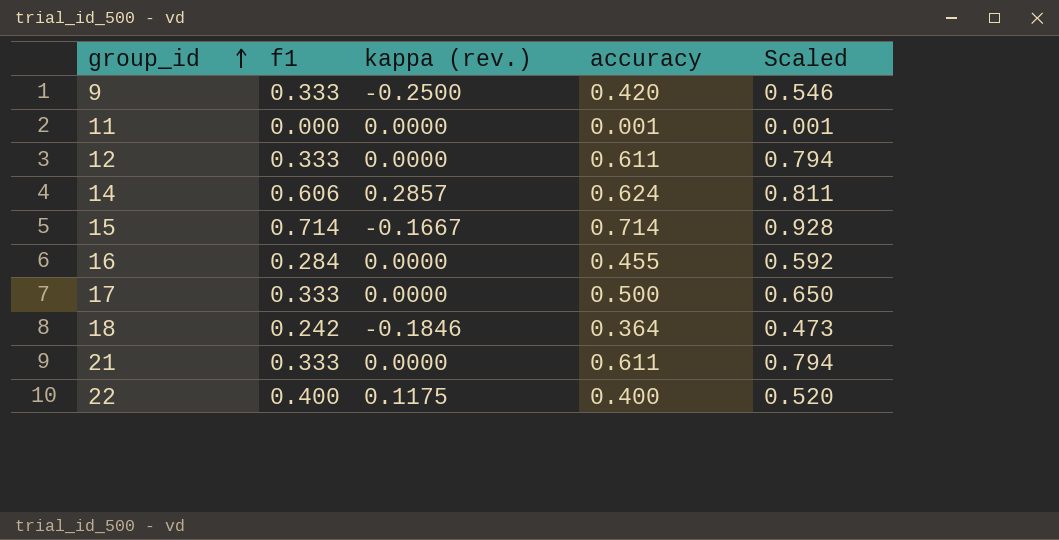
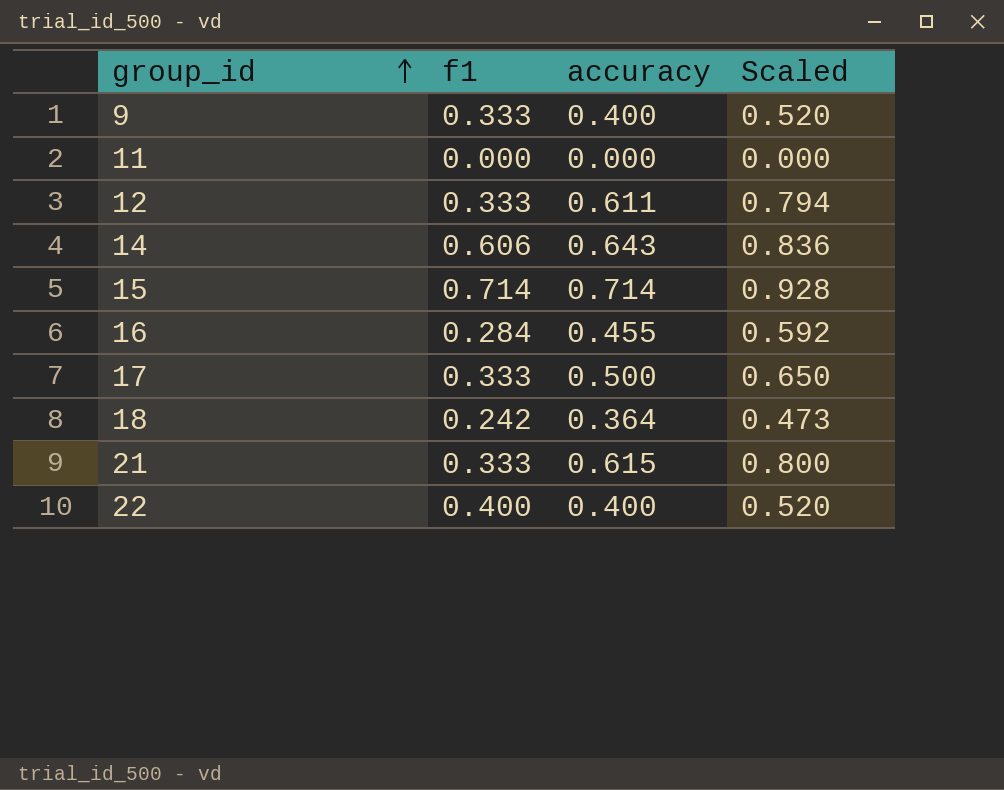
column kappa (rev.) | position: 3 -> none
9 | accuracy: 0.420 -> 0.400
9 | Scaled: 0.546 -> 0.520
11 | accuracy: 0.001 -> 0.000
11 | Scaled: 0.001 -> 0.000
14 | accuracy: 0.624 -> 0.643
14 | Scaled: 0.811 -> 0.836
21 | accuracy: 0.611 -> 0.615
21 | Scaled: 0.794 -> 0.800

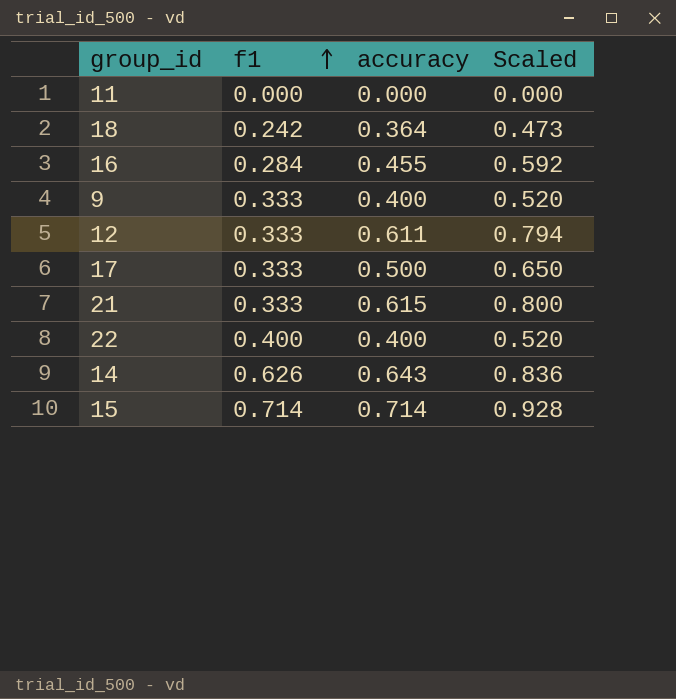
row order: group_id ascending -> f1 ascending
14 | f1: 0.606 -> 0.626

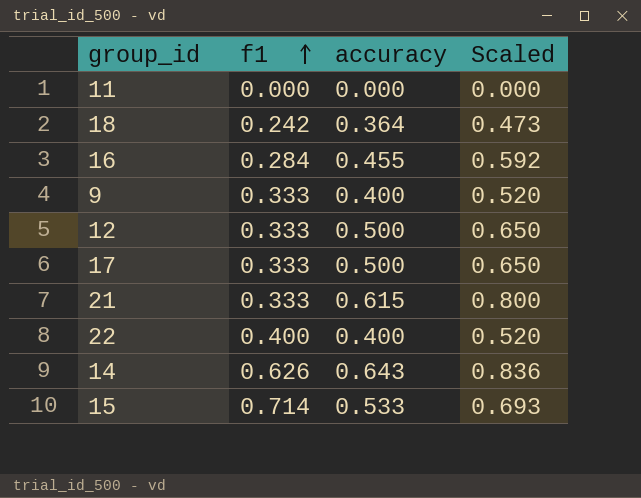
12 | accuracy: 0.611 -> 0.500
12 | Scaled: 0.794 -> 0.650
15 | accuracy: 0.714 -> 0.533
15 | Scaled: 0.928 -> 0.693

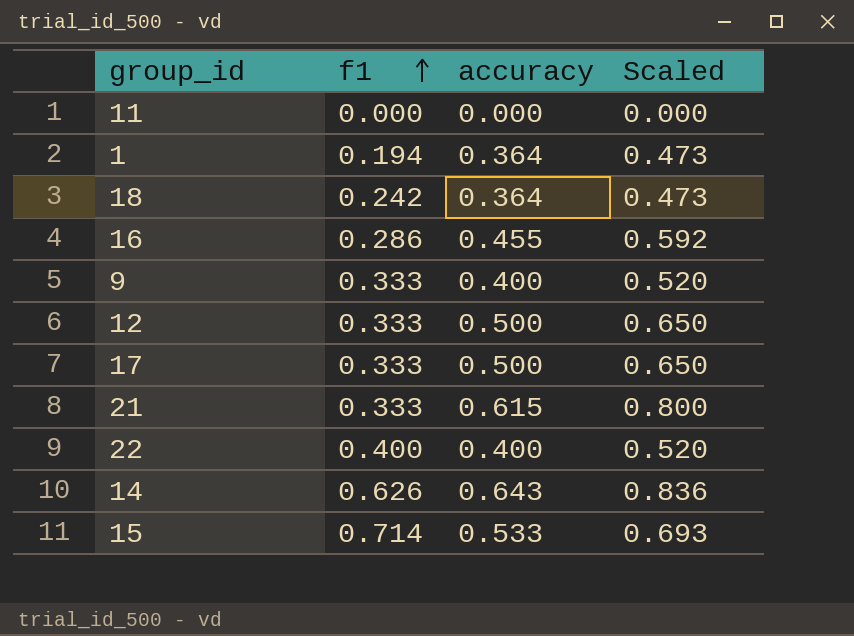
row 1: none -> 0.194 | 0.364 | 0.473
16 | f1: 0.284 -> 0.286

